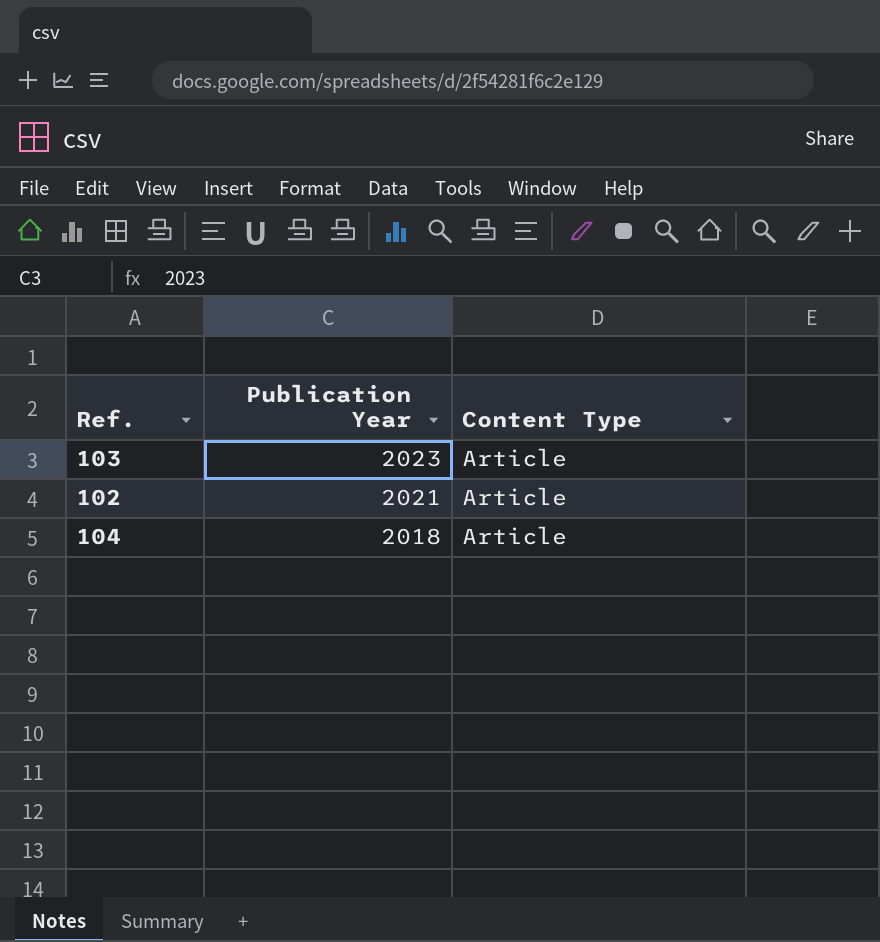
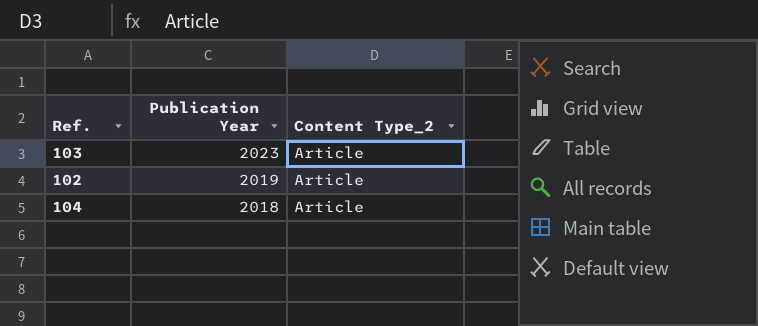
column name: Content Type -> Content Type_2
102 | Publication Year: 2021 -> 2019

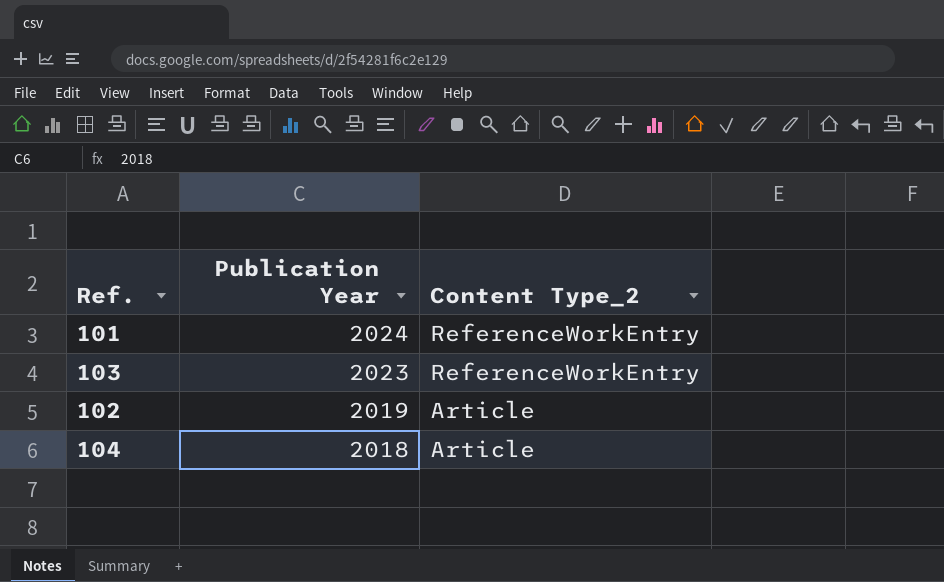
row 101: none -> 2024 | ReferenceWorkEntry
103 | Content Type_2: Article -> ReferenceWorkEntry

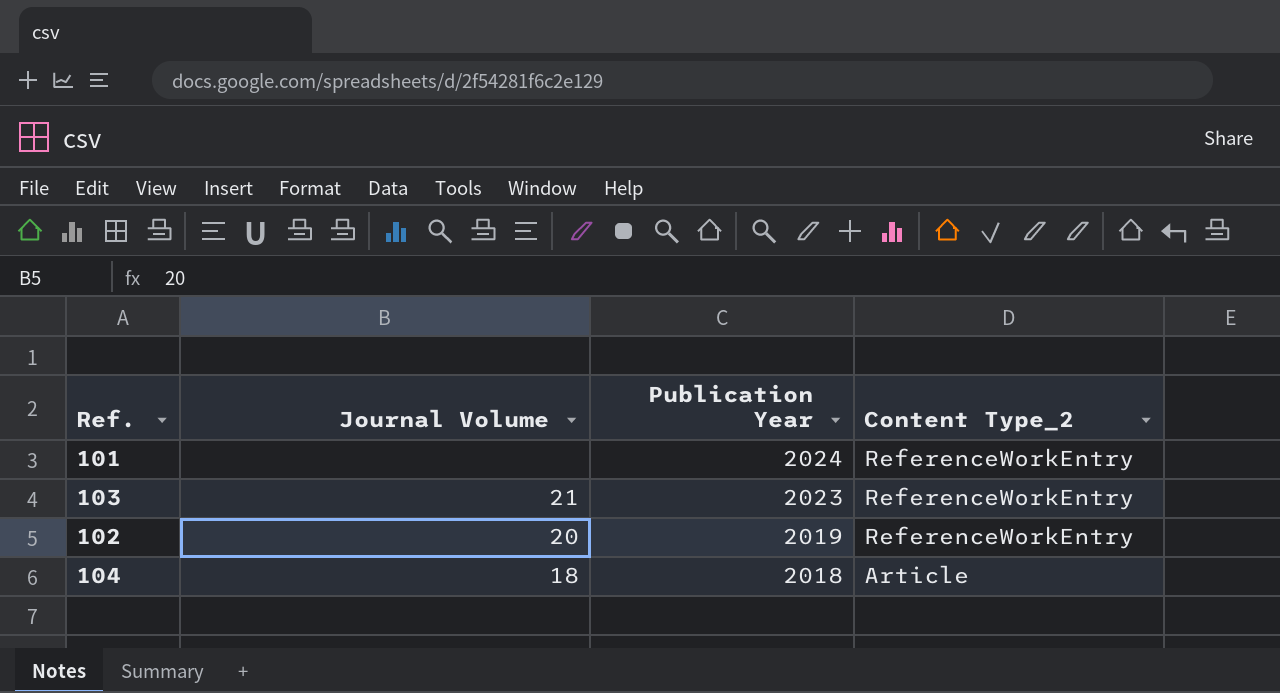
column Journal Volume | position: none -> 2
102 | Content Type_2: Article -> ReferenceWorkEntry

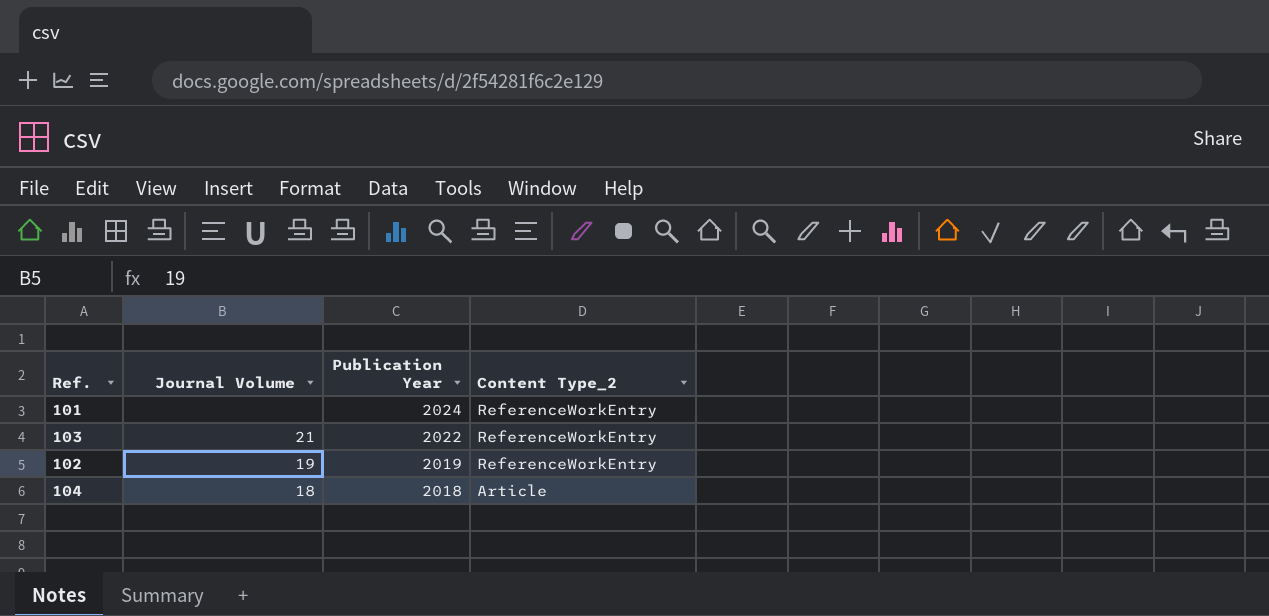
103 | Publication Year: 2023 -> 2022
102 | Journal Volume: 20 -> 19

